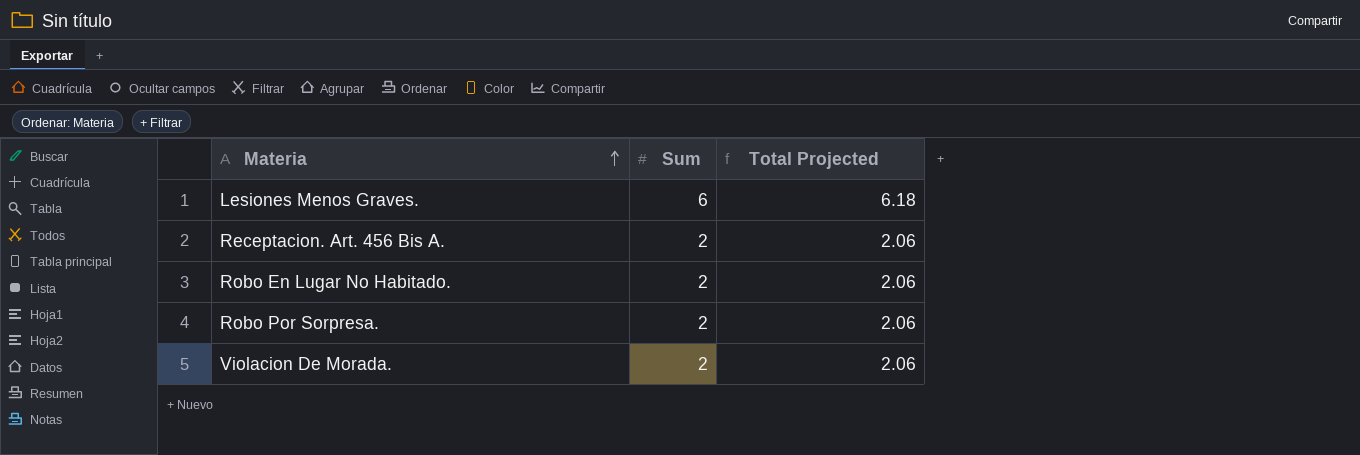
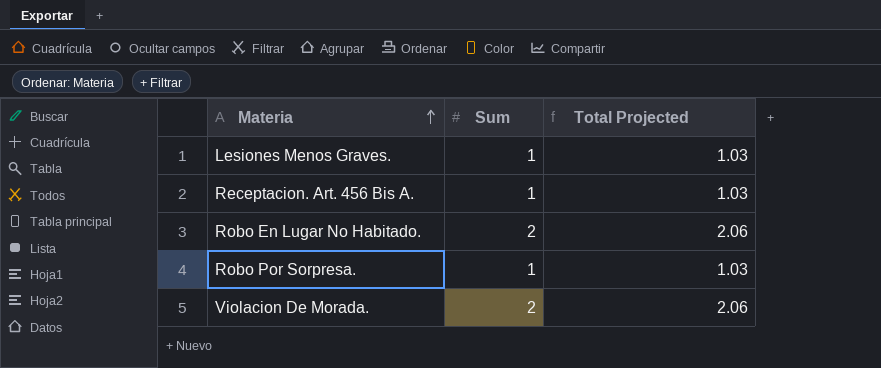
Lesiones Menos Graves. | Sum: 6 -> 1
Lesiones Menos Graves. | Total Projected: 6.18 -> 1.03
Receptacion. Art. 456 Bis A. | Sum: 2 -> 1
Receptacion. Art. 456 Bis A. | Total Projected: 2.06 -> 1.03
Robo Por Sorpresa. | Sum: 2 -> 1
Robo Por Sorpresa. | Total Projected: 2.06 -> 1.03

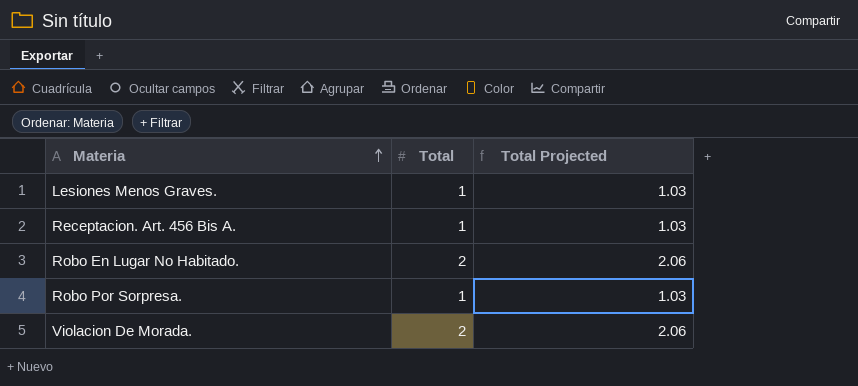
column name: Sum -> Total

